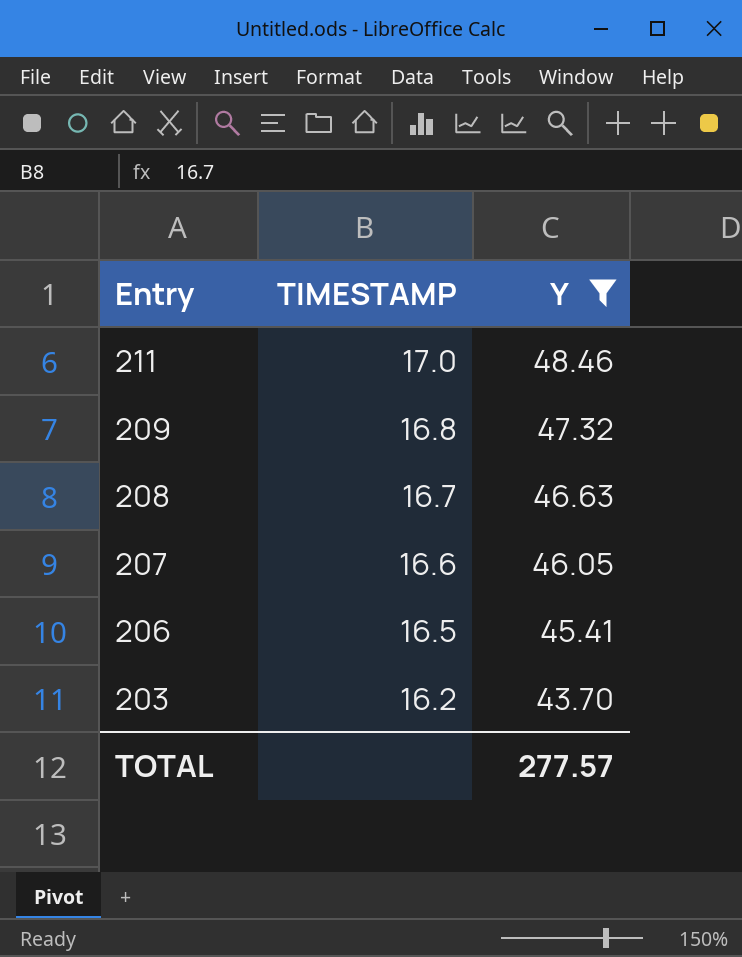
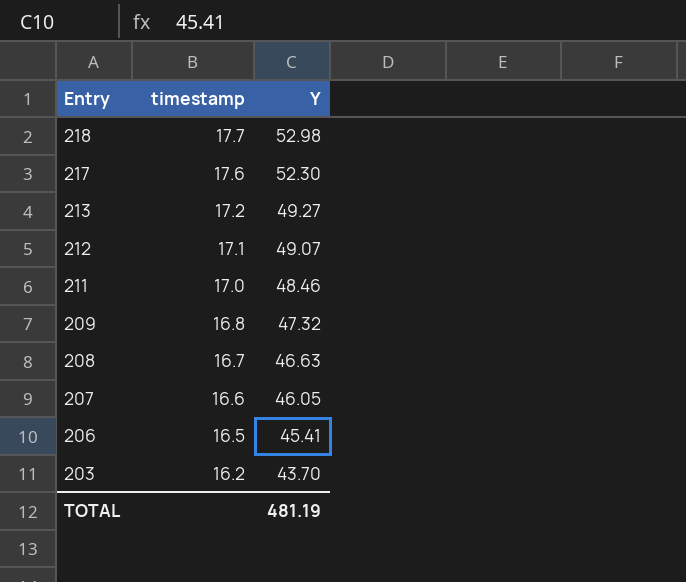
filter: Y <= 48.46 -> none
column name: TIMESTAMP -> timestamp
TOTAL | Y: 277.57 -> 481.19

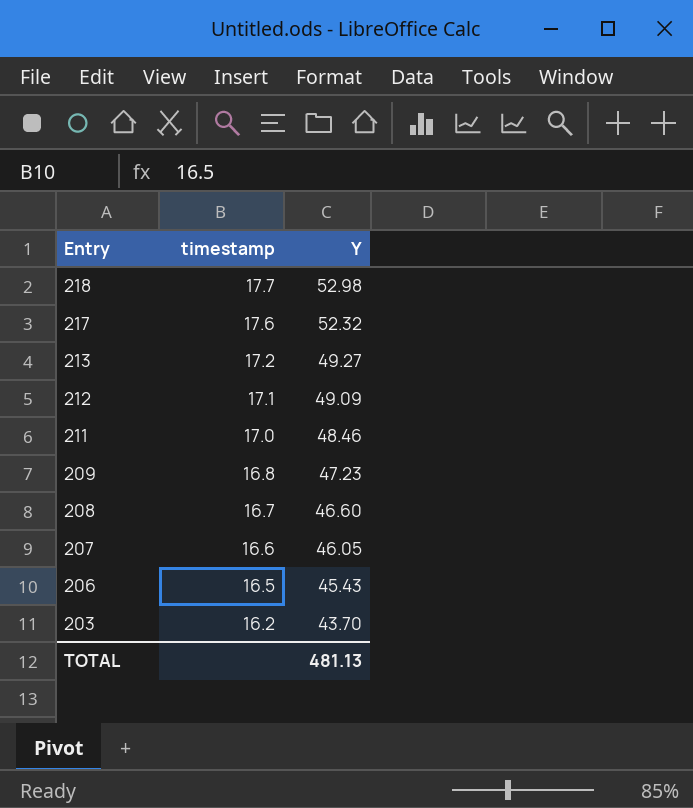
217 | Y: 52.30 -> 52.32
212 | Y: 49.07 -> 49.09
209 | Y: 47.32 -> 47.23
208 | Y: 46.63 -> 46.60
206 | Y: 45.41 -> 45.43
TOTAL | Y: 481.19 -> 481.13

